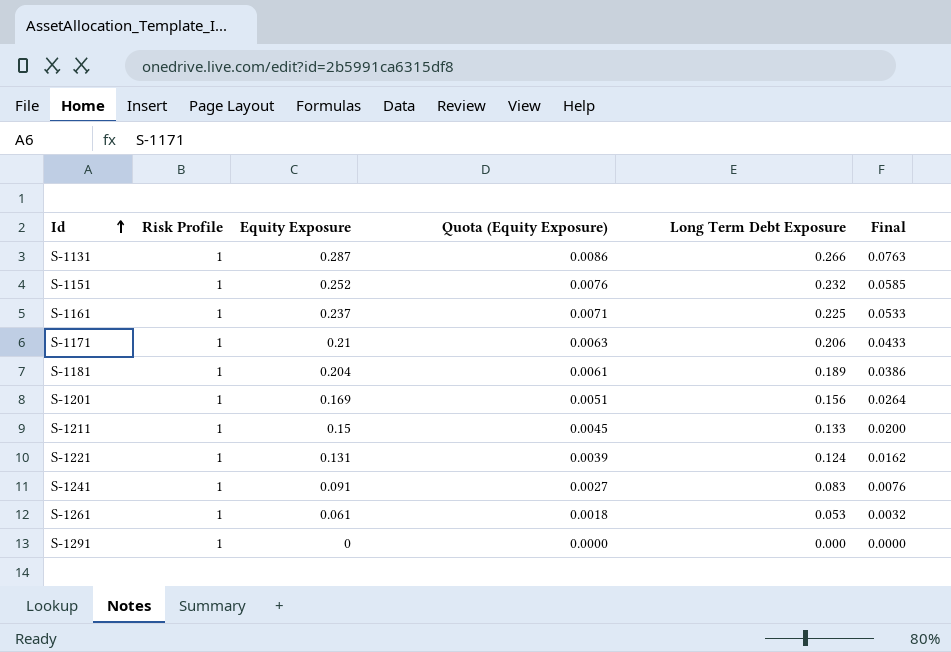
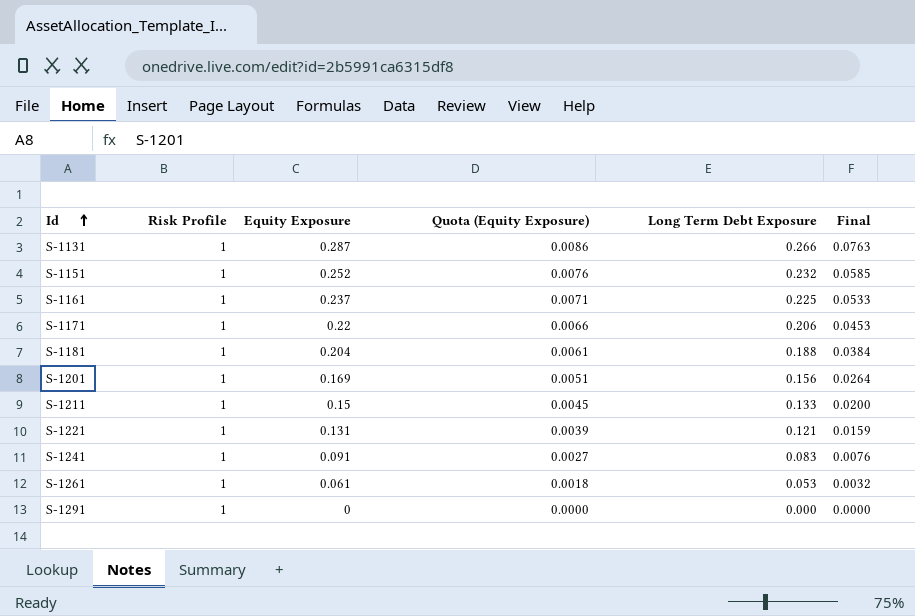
S-1171 | Equity Exposure: 0.21 -> 0.22
S-1171 | Quota (Equity Exposure): 0.0063 -> 0.0066
S-1171 | Final: 0.0433 -> 0.0453
S-1181 | Long Term Debt Exposure: 0.189 -> 0.188
S-1181 | Final: 0.0386 -> 0.0384
S-1221 | Long Term Debt Exposure: 0.124 -> 0.121
S-1221 | Final: 0.0162 -> 0.0159

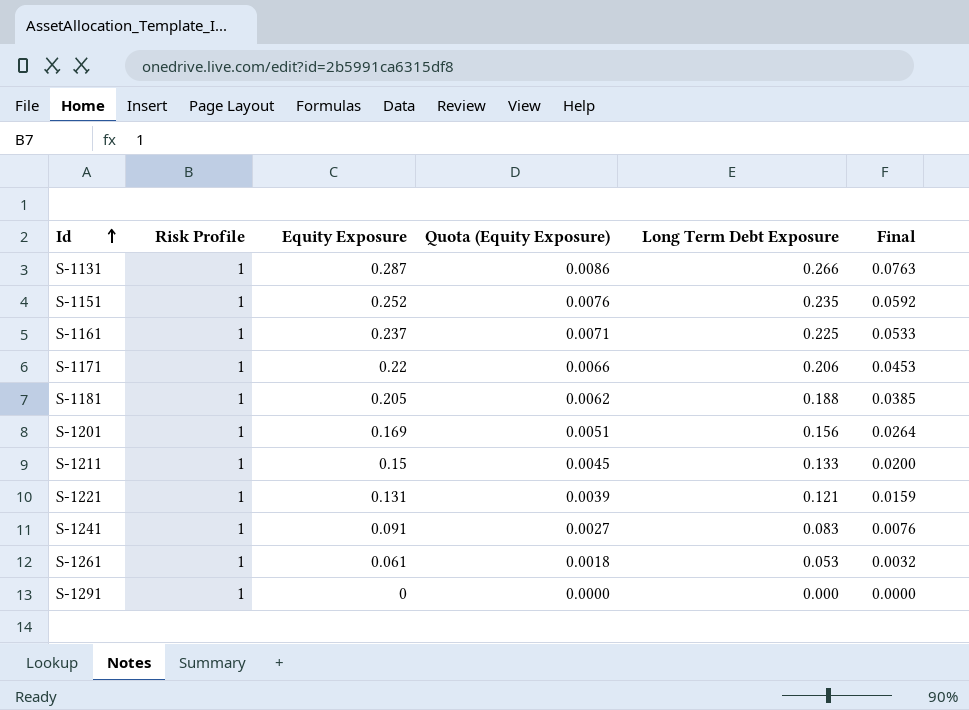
S-1151 | Long Term Debt Exposure: 0.232 -> 0.235
S-1151 | Final: 0.0585 -> 0.0592
S-1181 | Equity Exposure: 0.204 -> 0.205
S-1181 | Quota (Equity Exposure): 0.0061 -> 0.0062
S-1181 | Final: 0.0384 -> 0.0385

